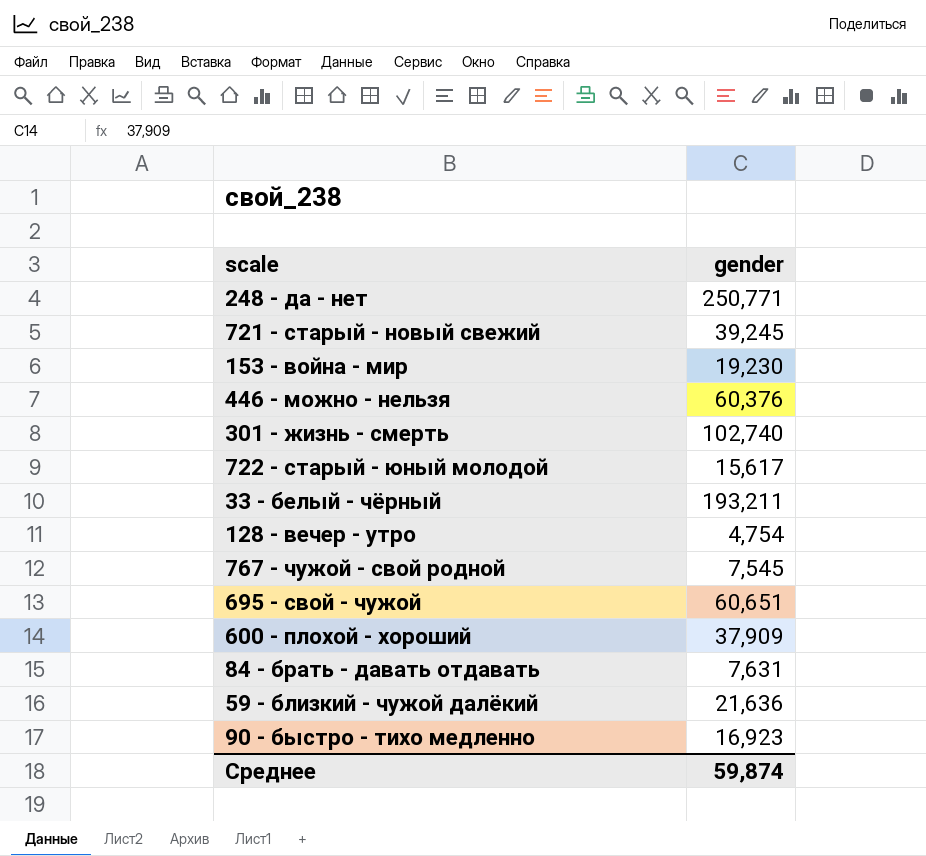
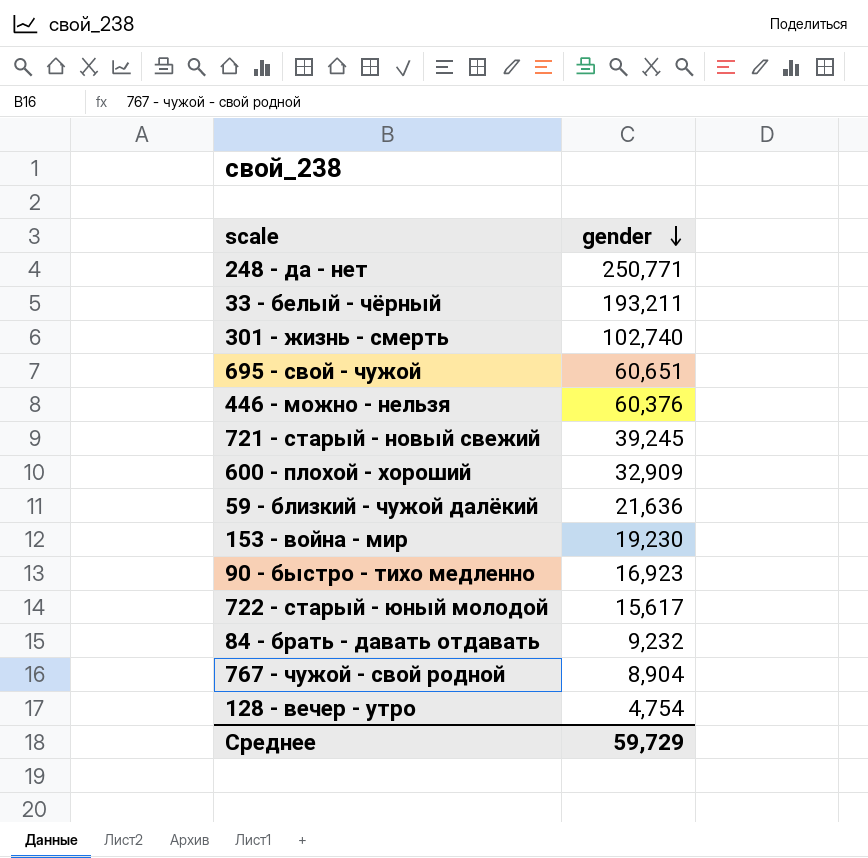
row order: none -> gender descending
600 - плохой - хороший | gender: 37,909 -> 32,909
84 - брать - давать отдавать | gender: 7,631 -> 9,232
767 - чужой - свой родной | gender: 7,545 -> 8,904
Среднее | gender: 59,874 -> 59,729

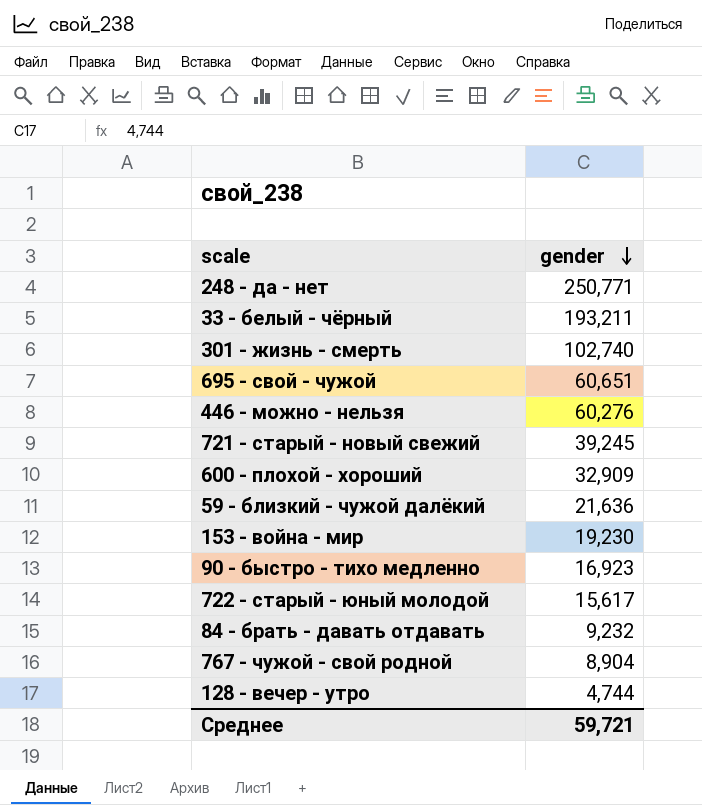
446 - можно - нельзя | gender: 60,376 -> 60,276
128 - вечер - утро | gender: 4,754 -> 4,744
Среднее | gender: 59,729 -> 59,721

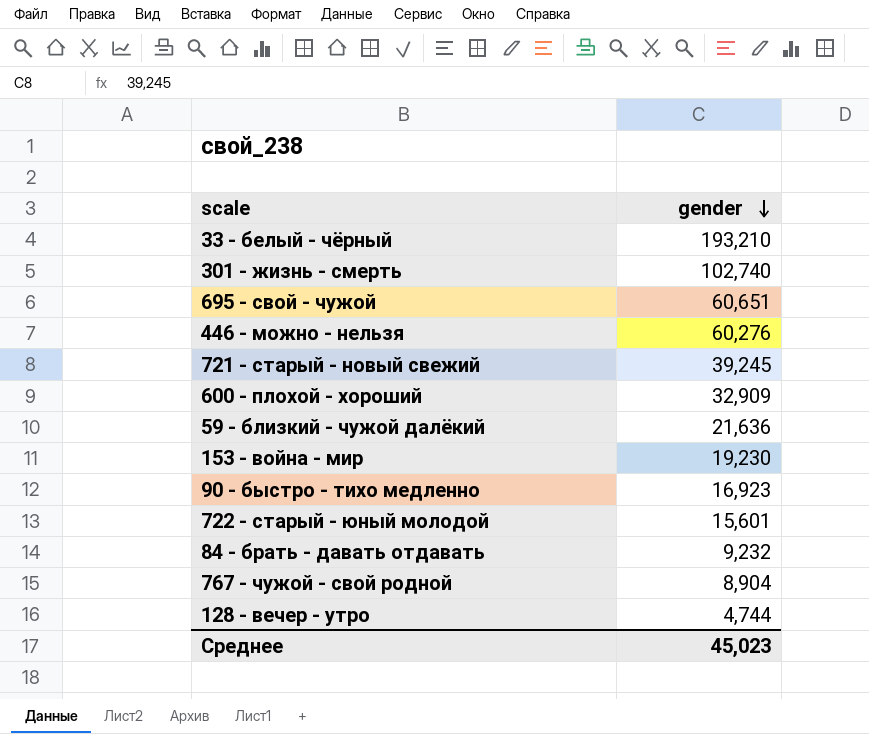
row 248 - да - нет: 250,771 -> none
33 - белый - чёрный | gender: 193,211 -> 193,210
722 - старый - юный молодой | gender: 15,617 -> 15,601
Среднее | gender: 59,721 -> 45,023

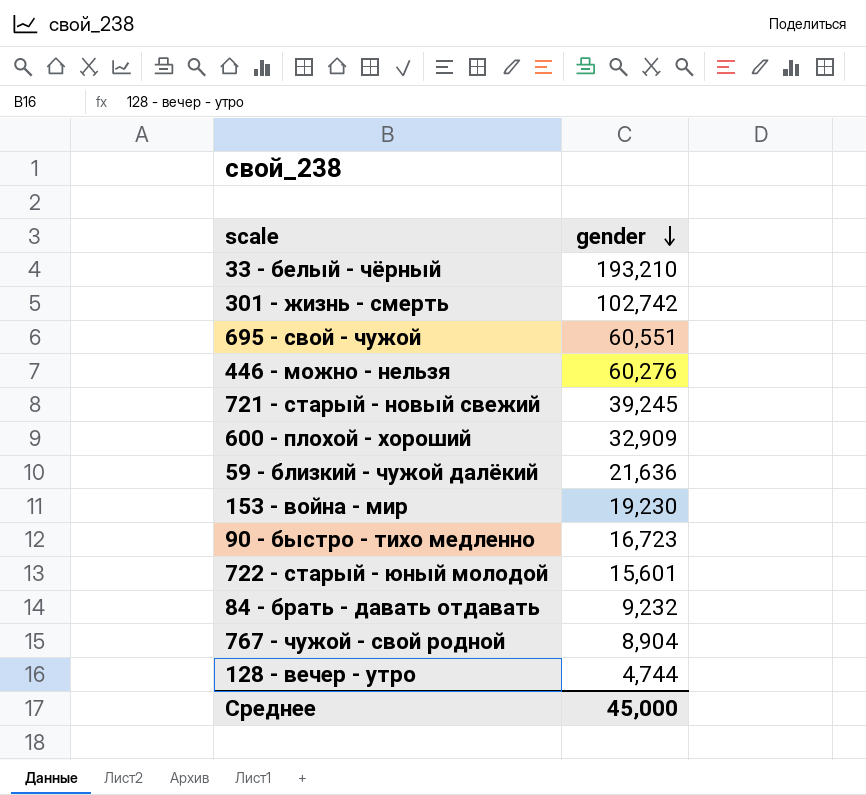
301 - жизнь - смерть | gender: 102,740 -> 102,742
695 - свой - чужой | gender: 60,651 -> 60,551
90 - быстро - тихо медленно | gender: 16,923 -> 16,723
Среднее | gender: 45,023 -> 45,000

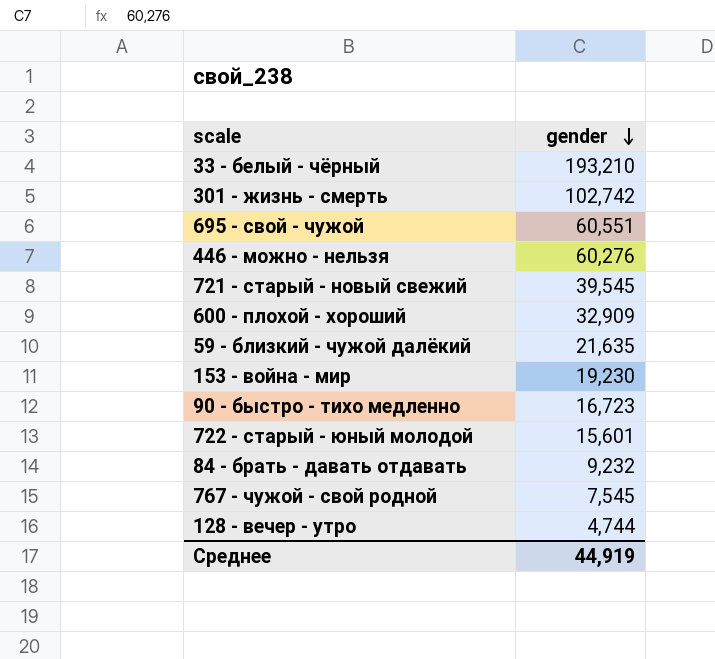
721 - старый - новый свежий | gender: 39,245 -> 39,545
59 - близкий - чужой далёкий | gender: 21,636 -> 21,635
767 - чужой - свой родной | gender: 8,904 -> 7,545
Среднее | gender: 45,000 -> 44,919

